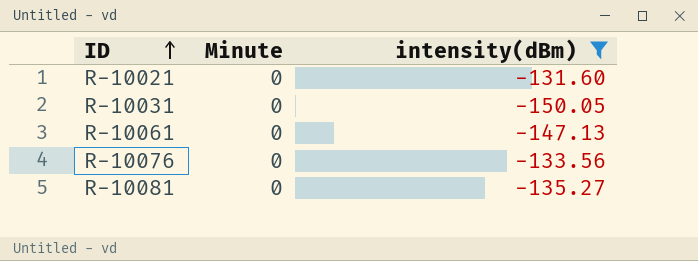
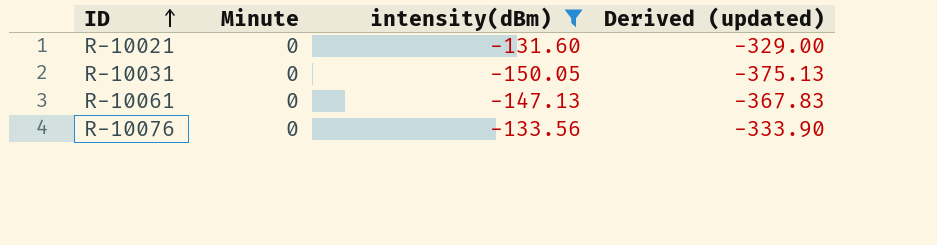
column Derived (updated) | formula: none -> [intensity(dBm)] * 2.5
row R-10081: 0 | -135.27 -> none

